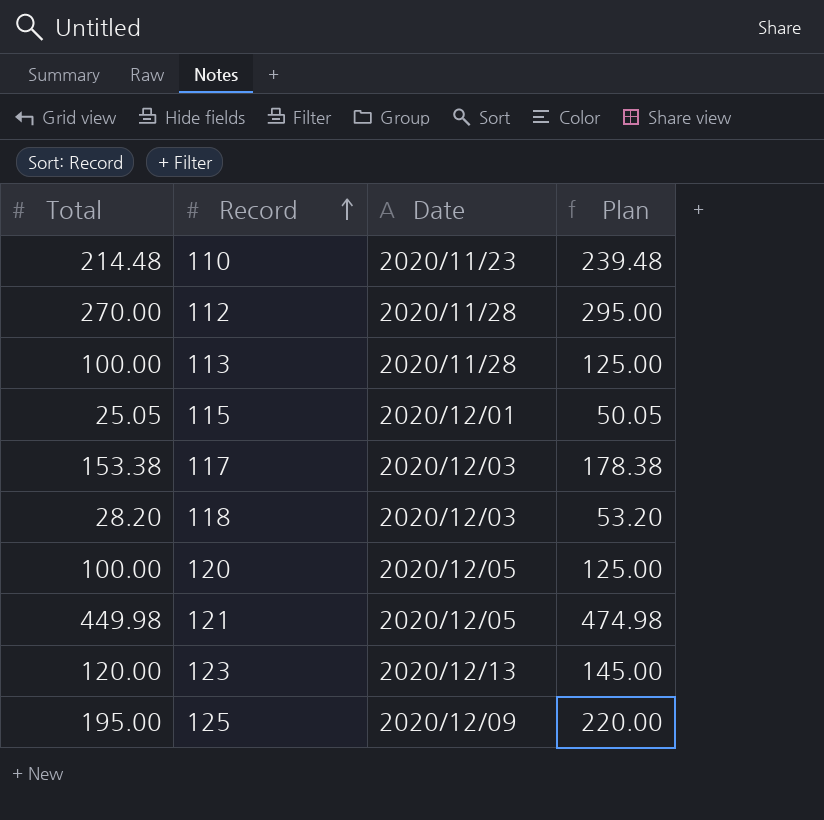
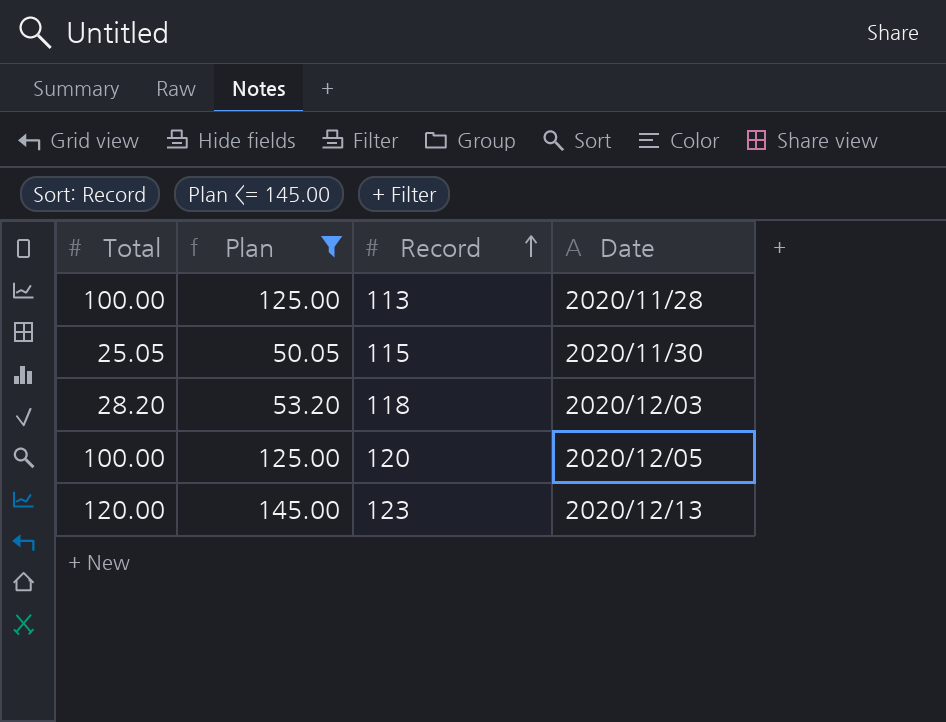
filter: none -> Plan <= 145.00
column Plan | position: 4 -> 2
115 | Date: 2020/12/01 -> 2020/11/30

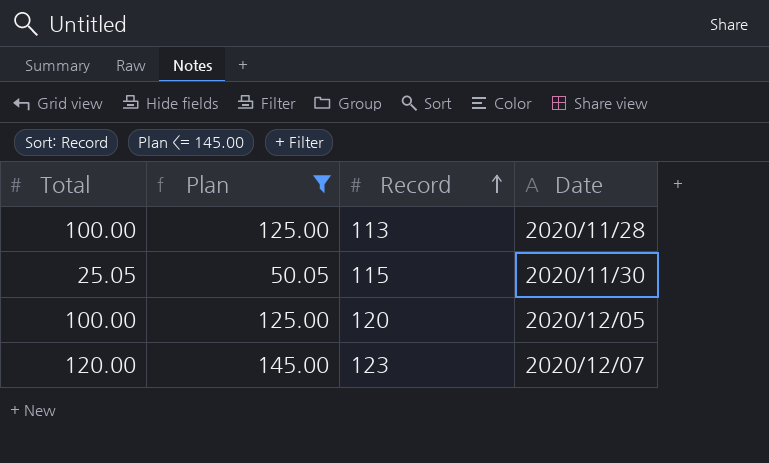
row 118: 28.20 | 53.20 | 2020/12/03 -> none
123 | Date: 2020/12/13 -> 2020/12/07

